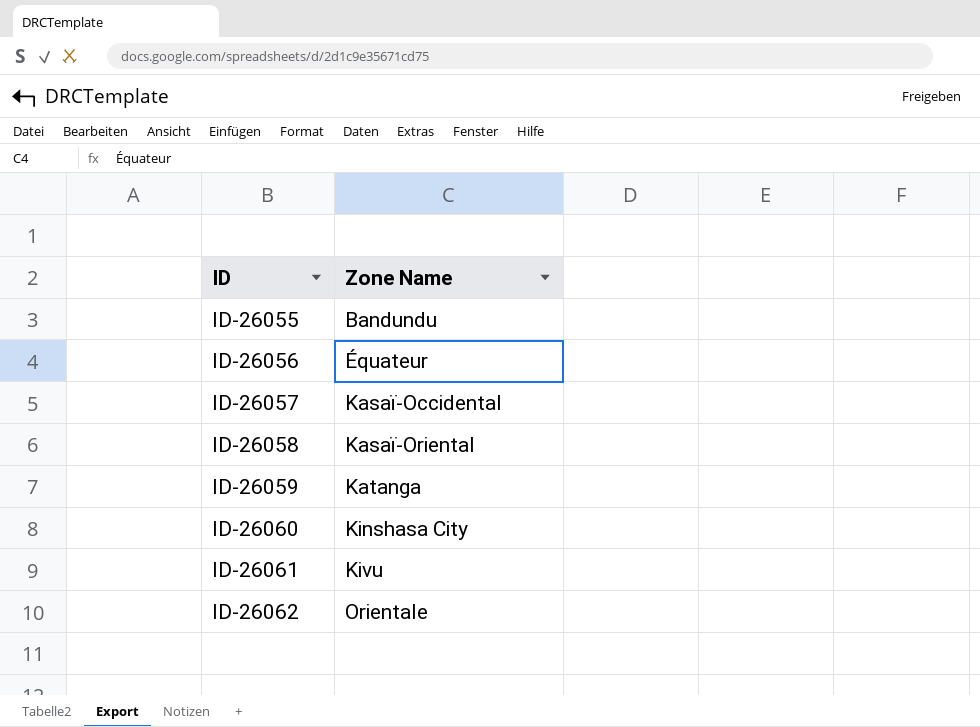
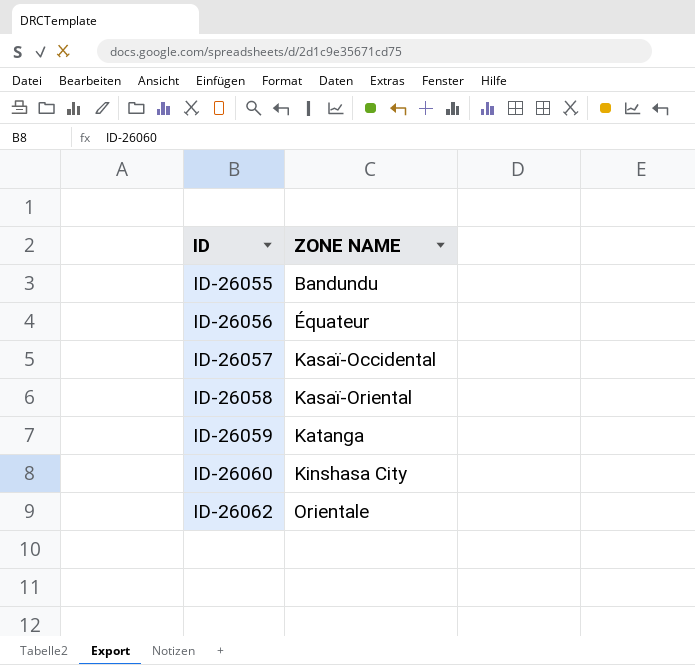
column name: Zone Name -> ZONE NAME
row ID-26061: Kivu -> none

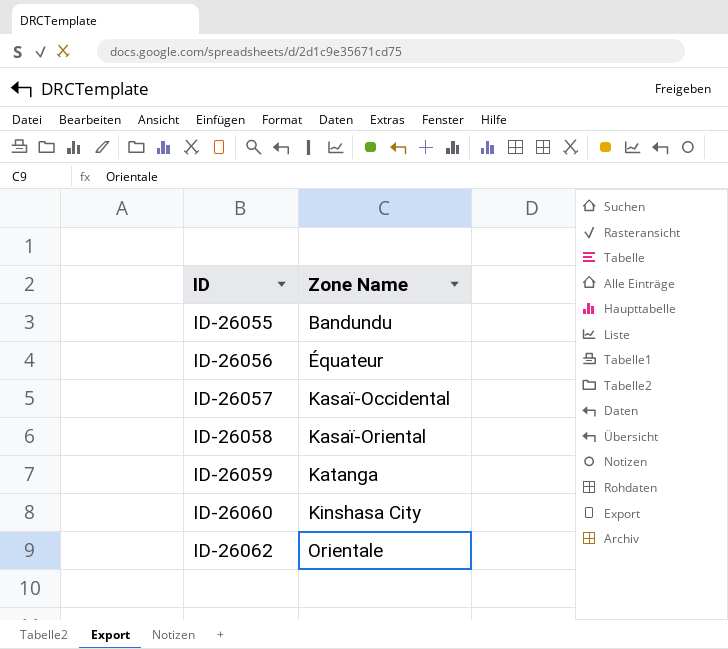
column name: ZONE NAME -> Zone Name

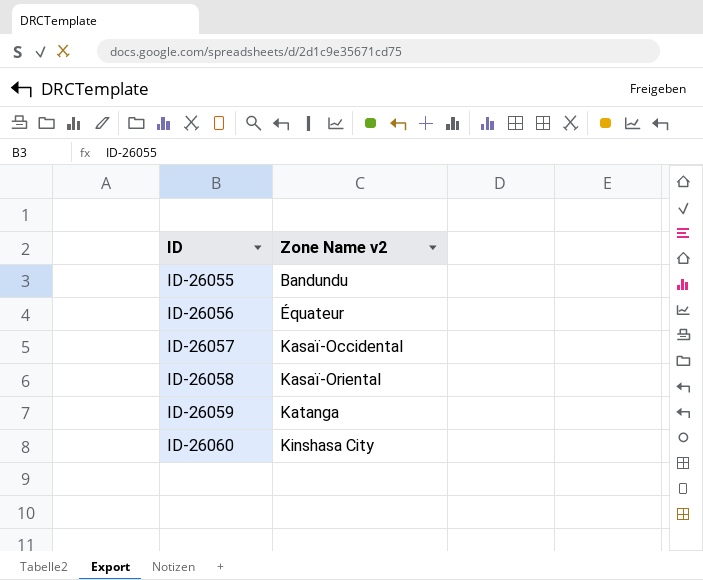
column name: Zone Name -> Zone Name v2
row ID-26062: Orientale -> none

